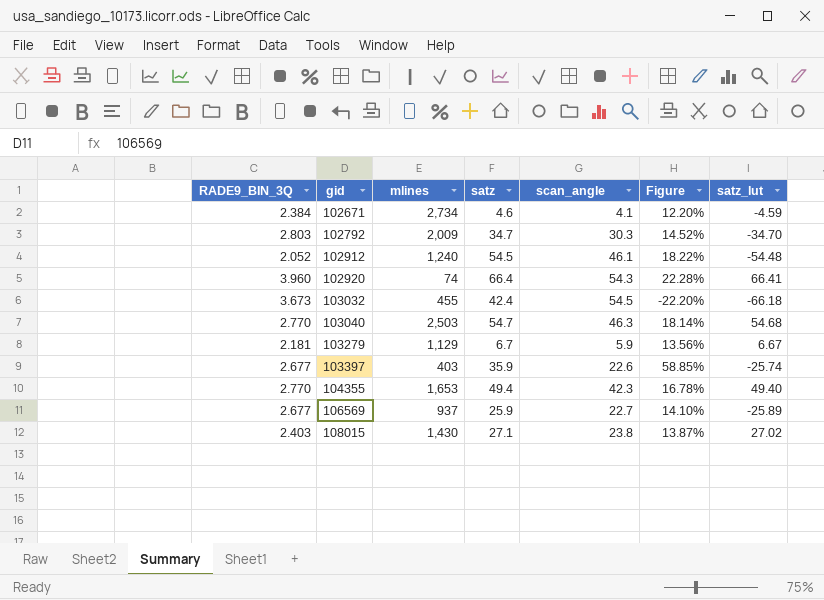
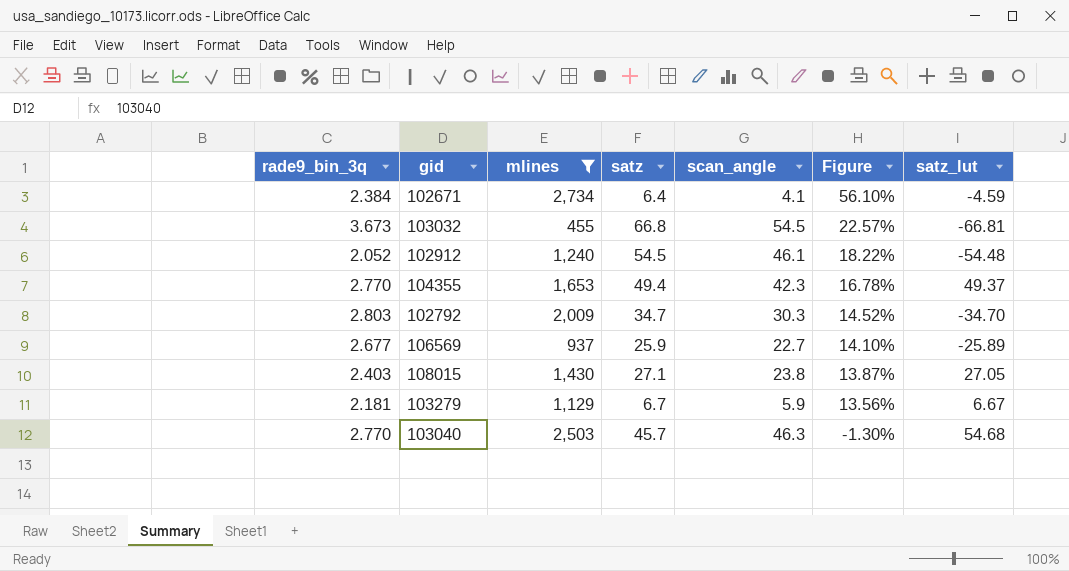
filter: none -> mlines >= 455
row order: gid ascending -> Figure descending
column name: RADE9_BIN_3Q -> rade9_bin_3q
102671 | satz: 4.6 -> 6.4
102671 | Figure: 12.20% -> 56.10%
103032 | satz: 42.4 -> 66.8
103032 | Figure: -22.20% -> 22.57%
103032 | satz_lut: -66.18 -> -66.81
104355 | satz_lut: 49.40 -> 49.37
108015 | satz_lut: 27.02 -> 27.05
103040 | satz: 54.7 -> 45.7
103040 | Figure: 18.14% -> -1.30%

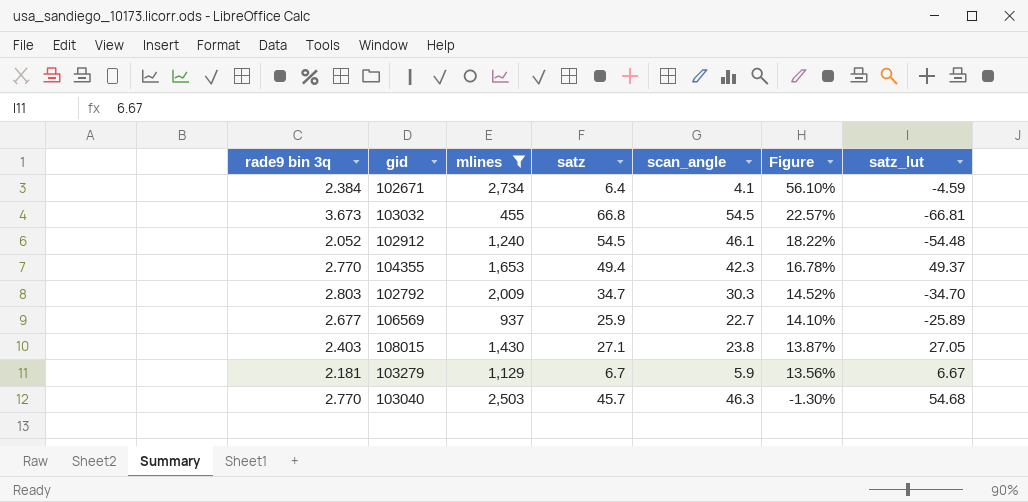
column name: rade9_bin_3q -> rade9 bin 3q

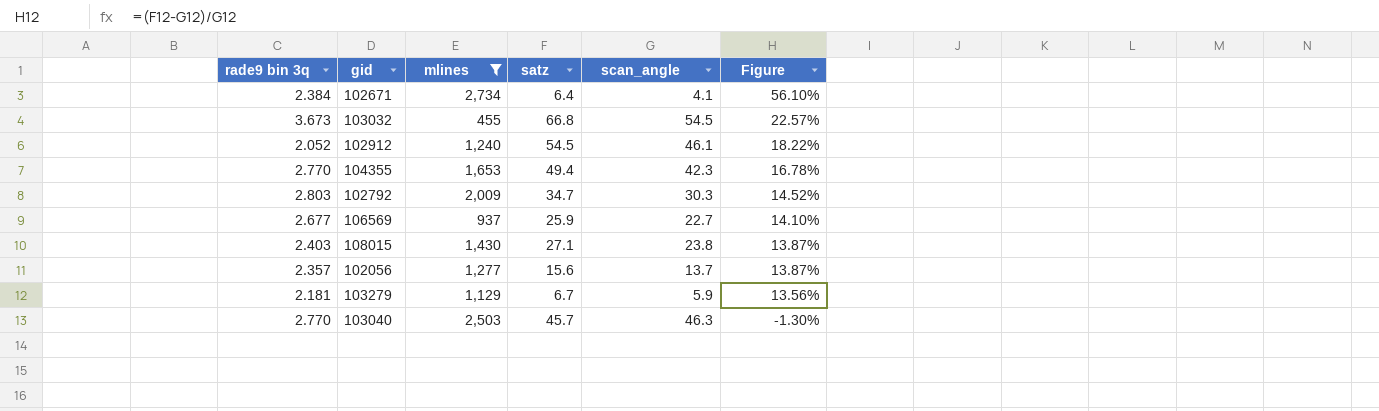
column satz_lut | position: 7 -> none
row 102056: none -> 2.357 | 1,277 | 15.6 | 13.7 | 13.87%

